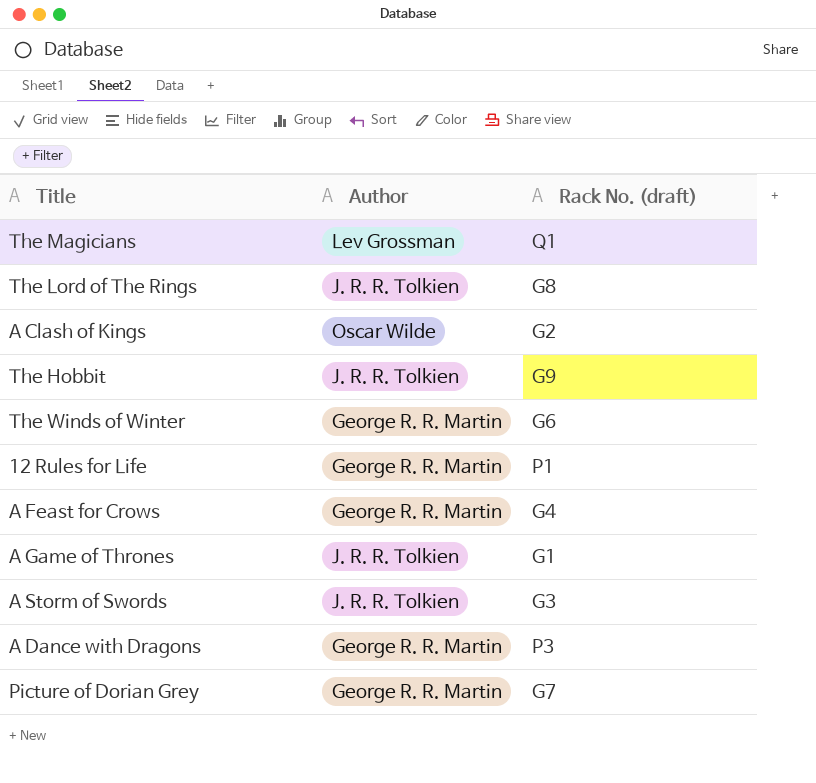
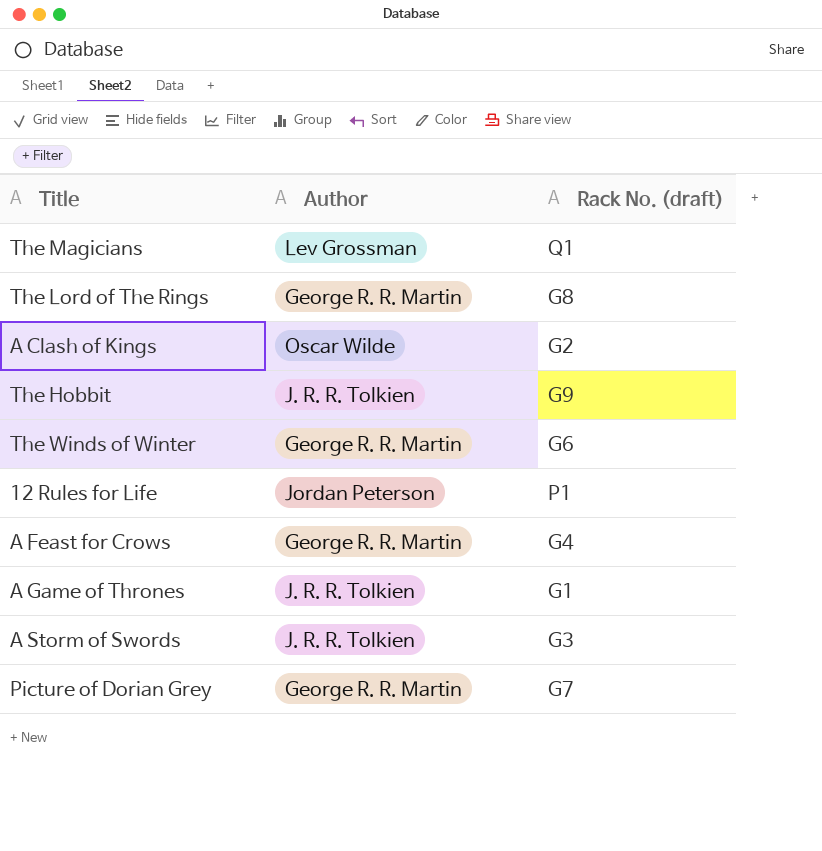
row A Dance with Dragons: George R. R. Martin | P3 -> none
The Lord of The Rings | Author: J. R. R. Tolkien -> George R. R. Martin
12 Rules for Life | Author: George R. R. Martin -> Jordan Peterson

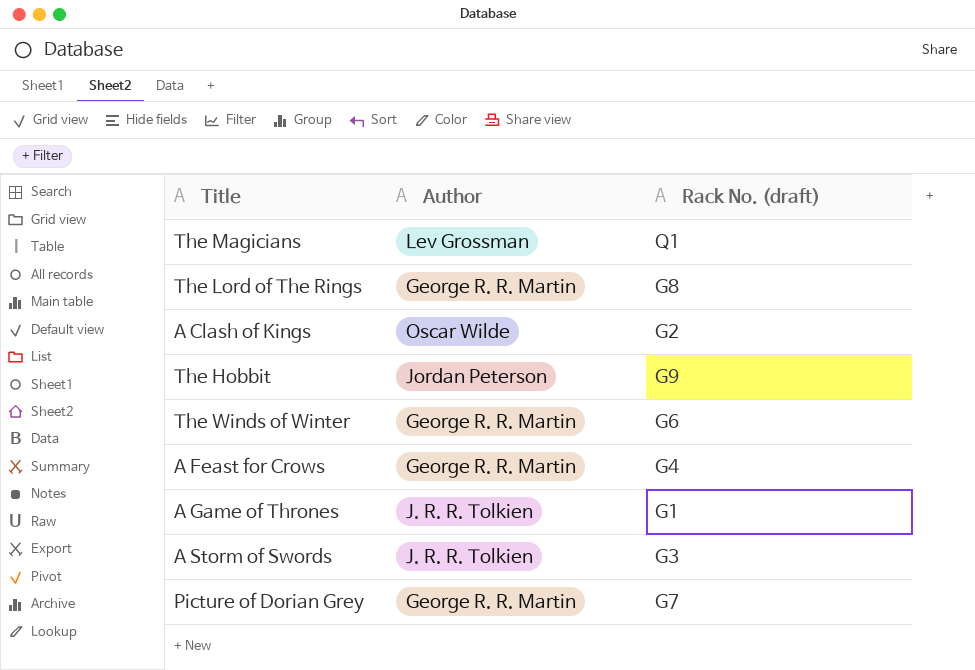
row 12 Rules for Life: Jordan Peterson | P1 -> none
The Hobbit | Author: J. R. R. Tolkien -> Jordan Peterson

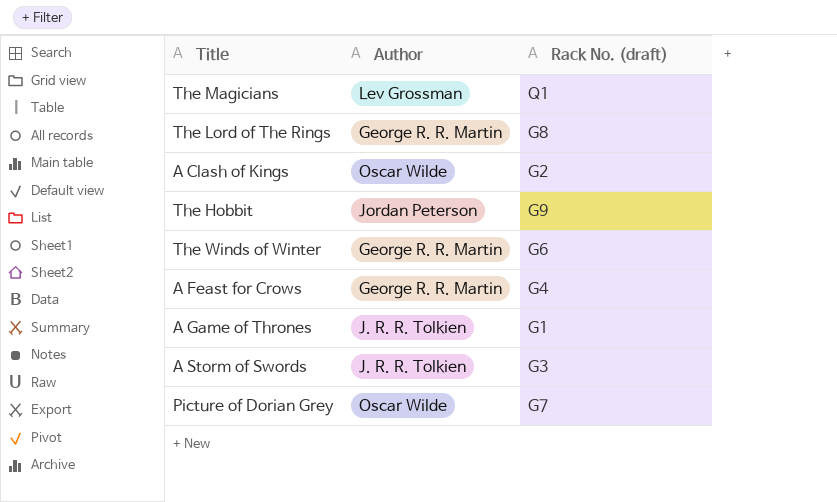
Picture of Dorian Grey | Author: George R. R. Martin -> Oscar Wilde

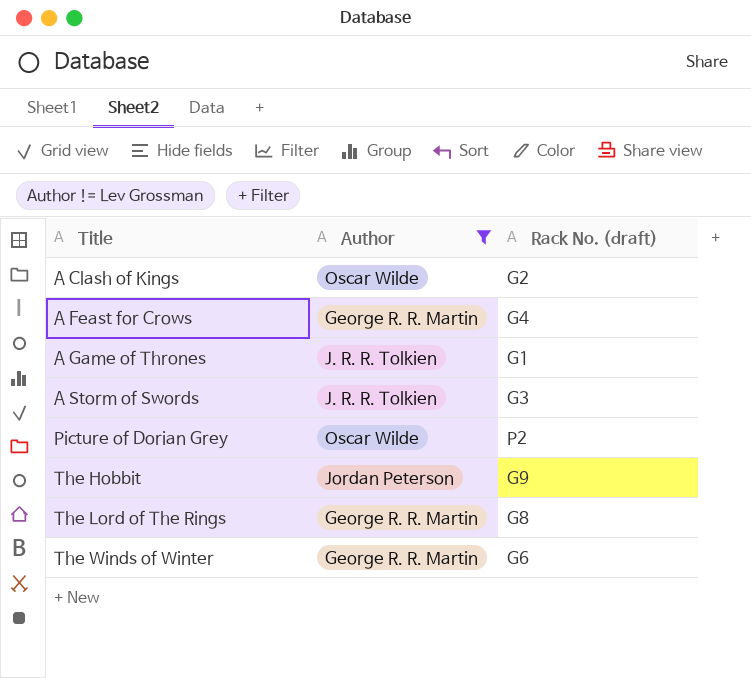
filter: none -> Author != Lev Grossman
row order: none -> Title ascending
Picture of Dorian Grey | Rack No. (draft): G7 -> P2

